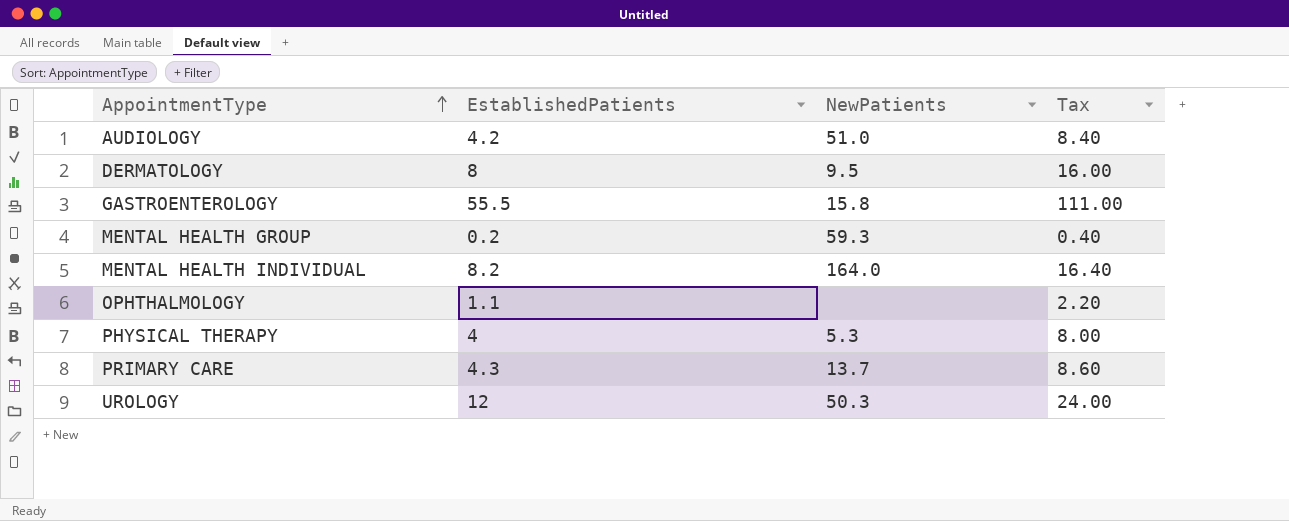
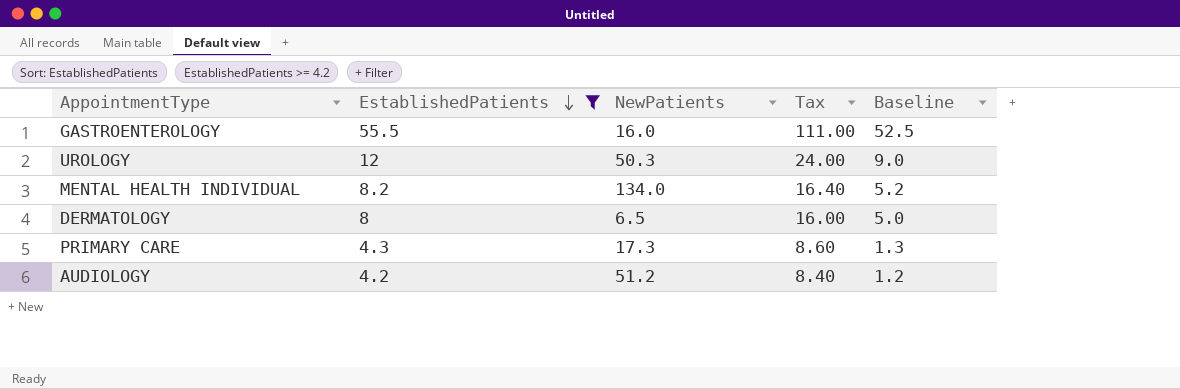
filter: none -> EstablishedPatients >= 4.2
row order: AppointmentType ascending -> EstablishedPatients descending
column Baseline | formula: none -> [EstablishedPatients] - 3
GASTROENTEROLOGY | NewPatients: 15.8 -> 16.0
MENTAL HEALTH INDIVIDUAL | NewPatients: 164.0 -> 134.0
DERMATOLOGY | NewPatients: 9.5 -> 6.5
PRIMARY CARE | NewPatients: 13.7 -> 17.3
AUDIOLOGY | NewPatients: 51.0 -> 51.2

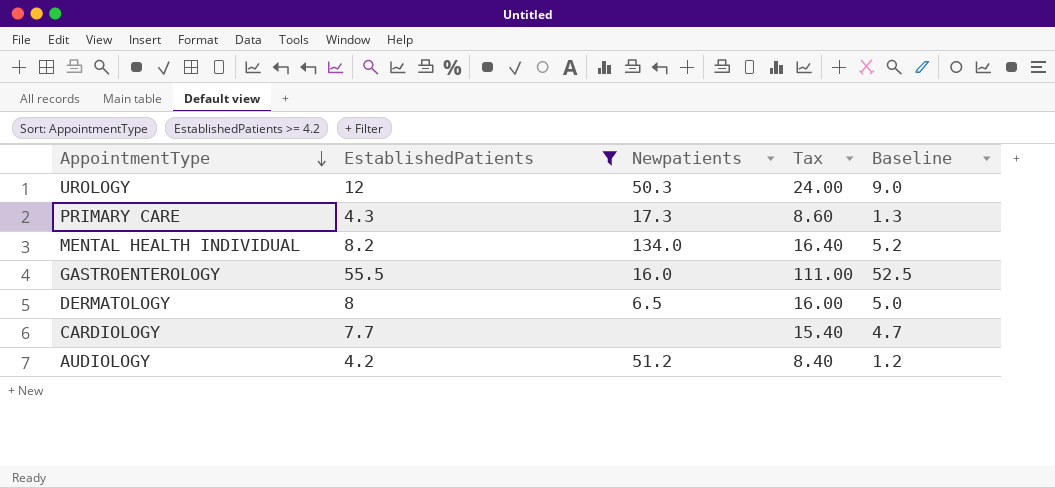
row order: EstablishedPatients descending -> AppointmentType descending
column name: NewPatients -> Newpatients
row CARDIOLOGY: none -> 7.7 | none | 15.40 | 4.7

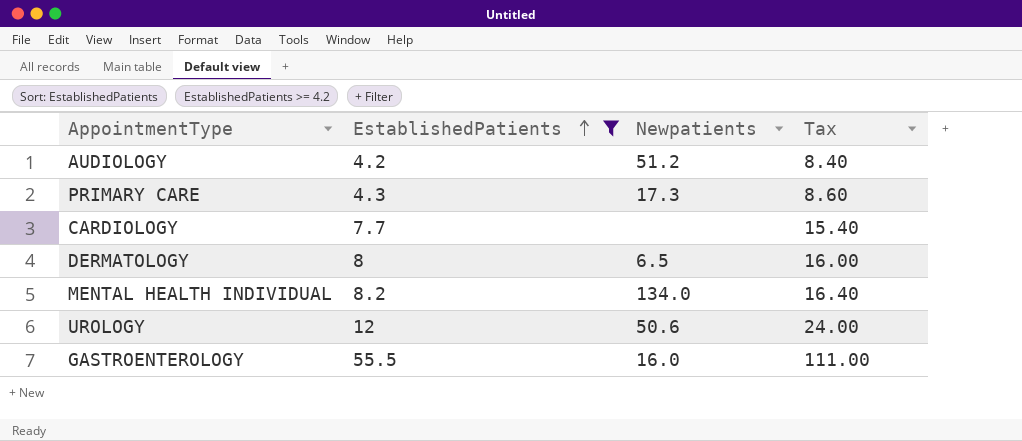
row order: AppointmentType descending -> EstablishedPatients ascending
column Baseline | formula: [EstablishedPatients] - 3 -> none
UROLOGY | Newpatients: 50.3 -> 50.6

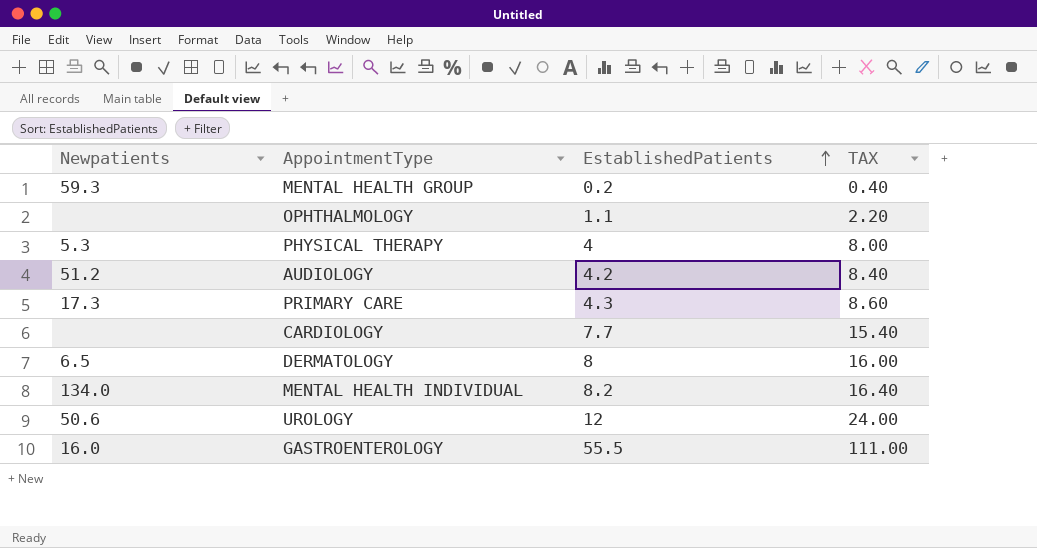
filter: EstablishedPatients >= 4.2 -> none
column Newpatients | position: 3 -> 1
column name: Tax -> TAX

